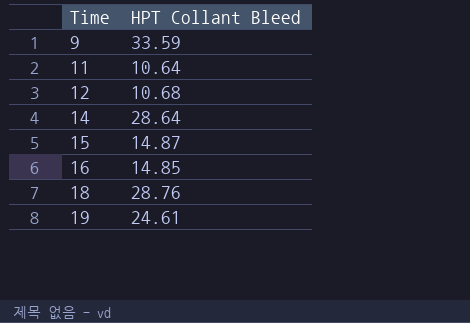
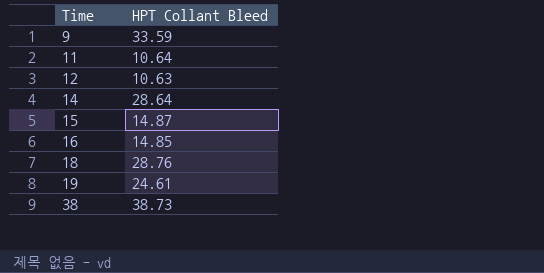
12 | HPT Collant Bleed: 10.68 -> 10.63
row 38: none -> 38.73

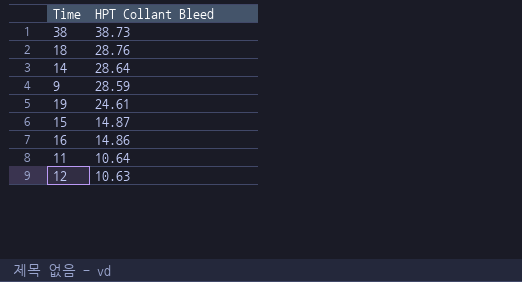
row order: Time ascending -> HPT Collant Bleed descending
9 | HPT Collant Bleed: 33.59 -> 28.59
16 | HPT Collant Bleed: 14.85 -> 14.86

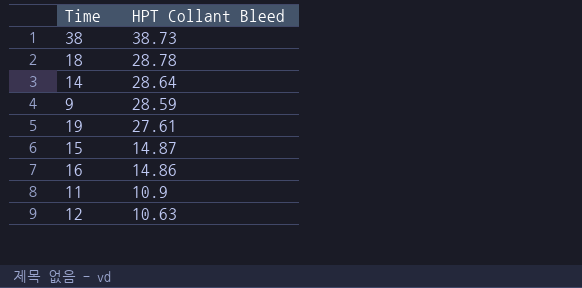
18 | HPT Collant Bleed: 28.76 -> 28.78
19 | HPT Collant Bleed: 24.61 -> 27.61
11 | HPT Collant Bleed: 10.64 -> 10.9

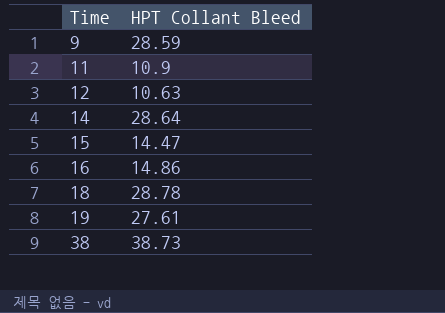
row order: HPT Collant Bleed descending -> Time ascending
15 | HPT Collant Bleed: 14.87 -> 14.47

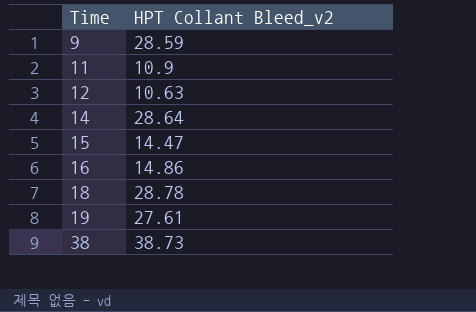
column name: HPT Collant Bleed -> HPT Collant Bleed_v2

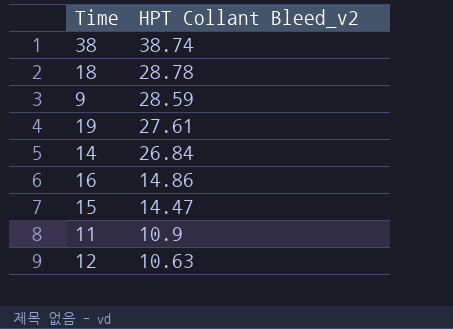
row order: Time ascending -> HPT Collant Bleed_v2 descending
38 | HPT Collant Bleed_v2: 38.73 -> 38.74
14 | HPT Collant Bleed_v2: 28.64 -> 26.84

